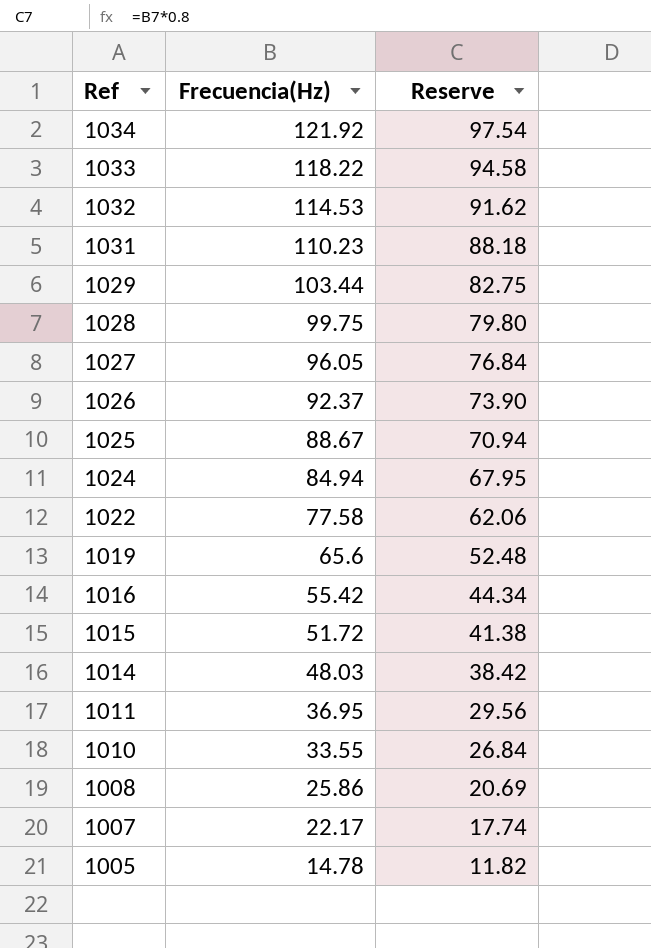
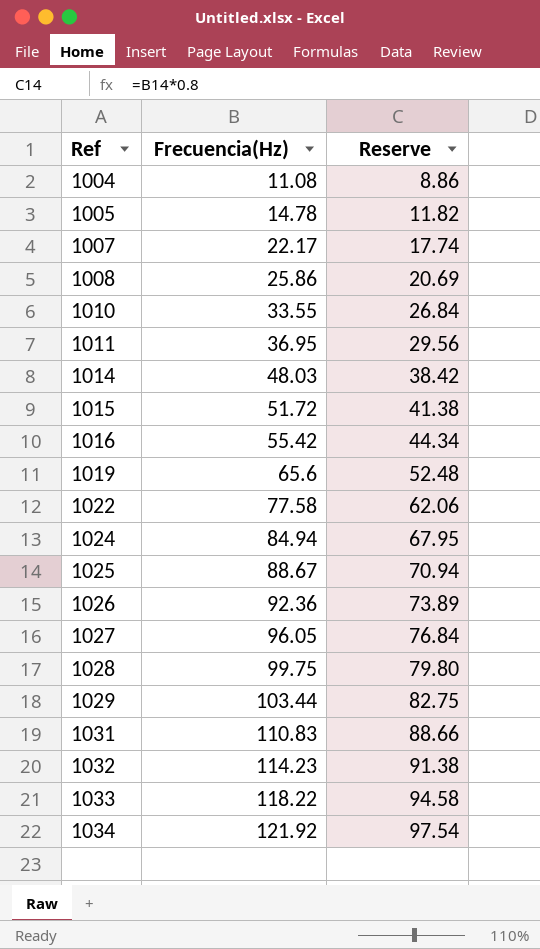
row order: Ref descending -> Ref ascending
row 1004: none -> 11.08 | 8.86
1026 | Frecuencia(Hz): 92.37 -> 92.36
1026 | Reserve: 73.90 -> 73.89
1031 | Frecuencia(Hz): 110.23 -> 110.83
1031 | Reserve: 88.18 -> 88.66
1032 | Frecuencia(Hz): 114.53 -> 114.23
1032 | Reserve: 91.62 -> 91.38

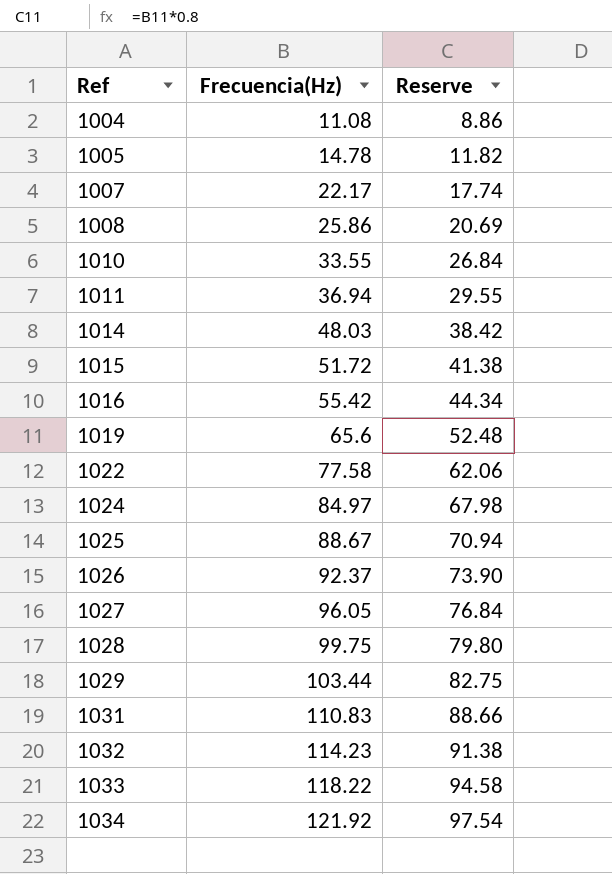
1011 | Frecuencia(Hz): 36.95 -> 36.94
1011 | Reserve: 29.56 -> 29.55
1024 | Frecuencia(Hz): 84.94 -> 84.97
1024 | Reserve: 67.95 -> 67.98
1026 | Frecuencia(Hz): 92.36 -> 92.37
1026 | Reserve: 73.89 -> 73.90

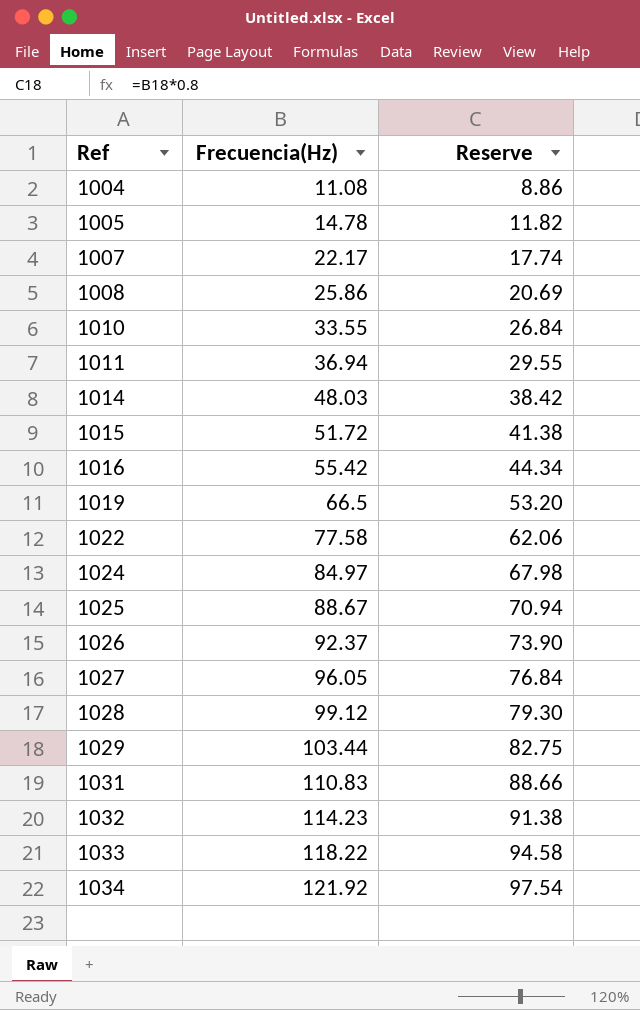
1019 | Frecuencia(Hz): 65.6 -> 66.5
1019 | Reserve: 52.48 -> 53.20
1028 | Frecuencia(Hz): 99.75 -> 99.12
1028 | Reserve: 79.80 -> 79.30

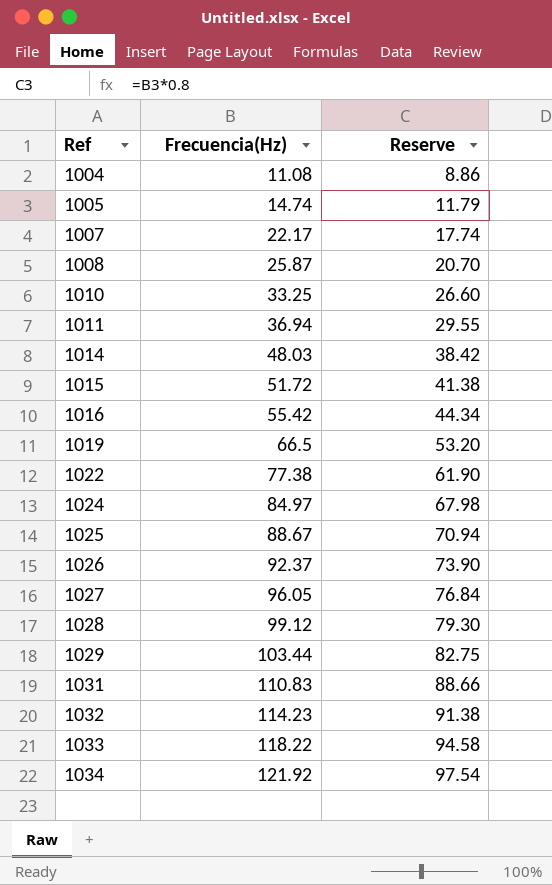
1005 | Frecuencia(Hz): 14.78 -> 14.74
1005 | Reserve: 11.82 -> 11.79
1008 | Frecuencia(Hz): 25.86 -> 25.87
1008 | Reserve: 20.69 -> 20.70
1010 | Frecuencia(Hz): 33.55 -> 33.25
1010 | Reserve: 26.84 -> 26.60
1022 | Frecuencia(Hz): 77.58 -> 77.38
1022 | Reserve: 62.06 -> 61.90

